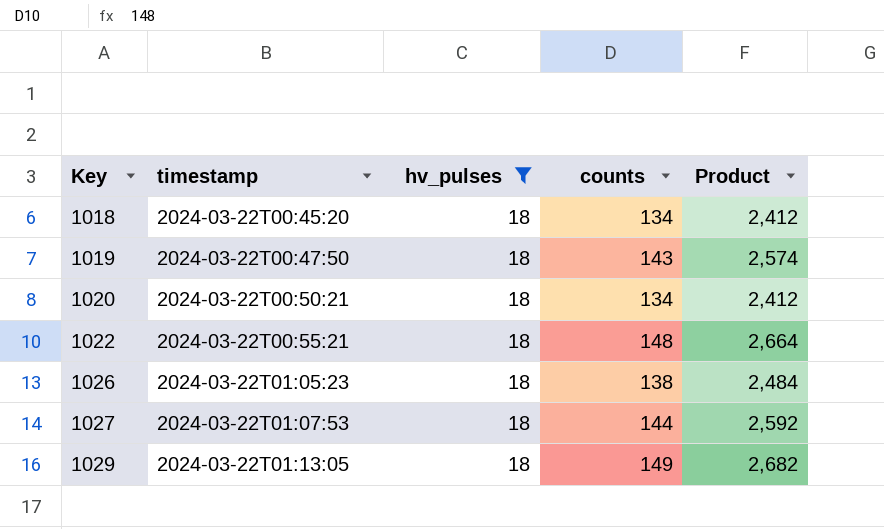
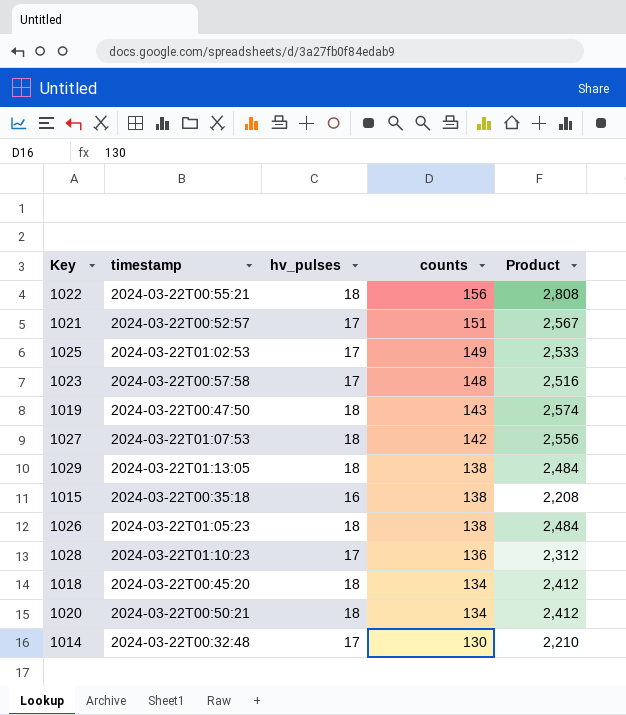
filter: hv_pulses = 18 -> none
row order: Key ascending -> counts descending
1022 | counts: 148 -> 156
1022 | Product: 2,664 -> 2,808
1027 | counts: 144 -> 142
1027 | Product: 2,592 -> 2,556
1029 | counts: 149 -> 138
1029 | Product: 2,682 -> 2,484

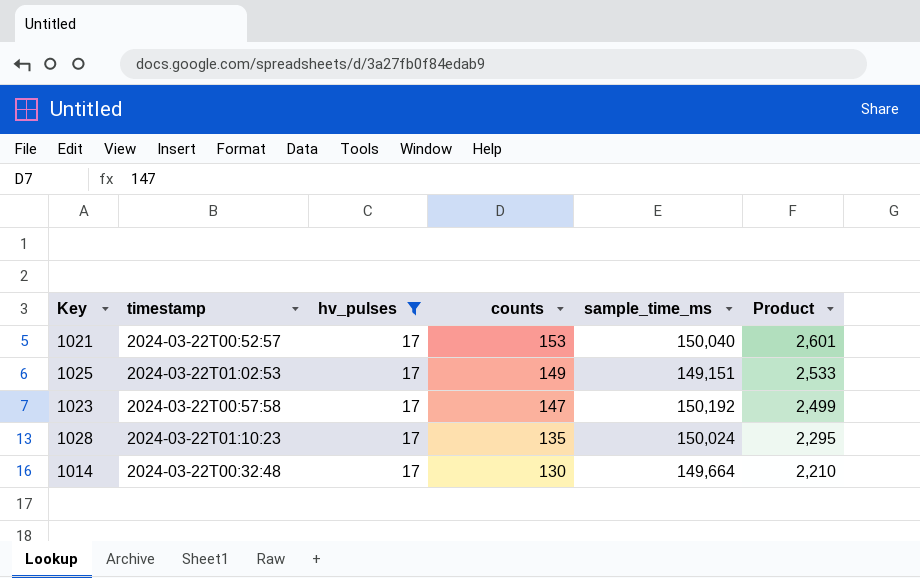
filter: none -> hv_pulses = 17
column sample_time_ms | position: none -> 5
1021 | counts: 151 -> 153
1021 | Product: 2,567 -> 2,601
1023 | counts: 148 -> 147
1023 | Product: 2,516 -> 2,499
1028 | counts: 136 -> 135
1028 | Product: 2,312 -> 2,295

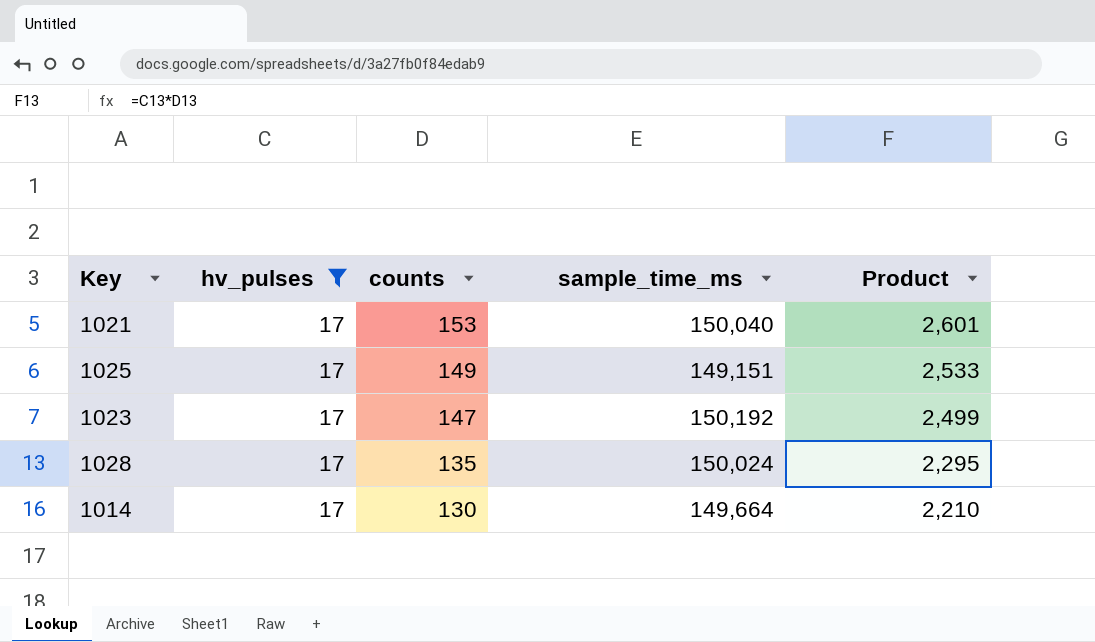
column timestamp | position: 2 -> none

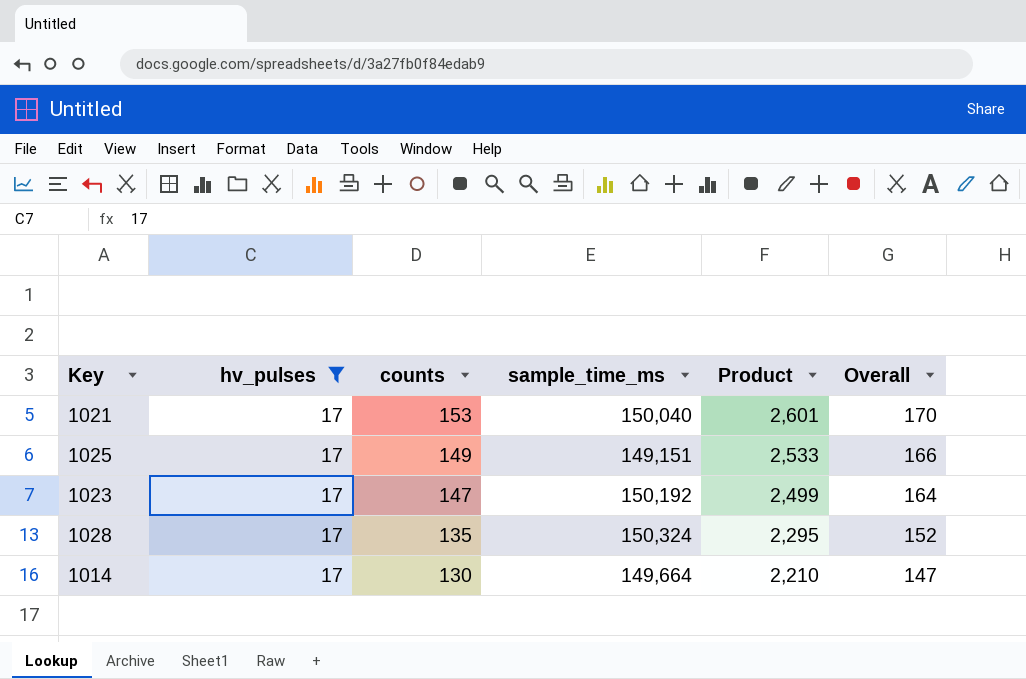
column Overall | formula: none -> [hv_pulses] + [counts]
1028 | sample_time_ms: 150,024 -> 150,324

